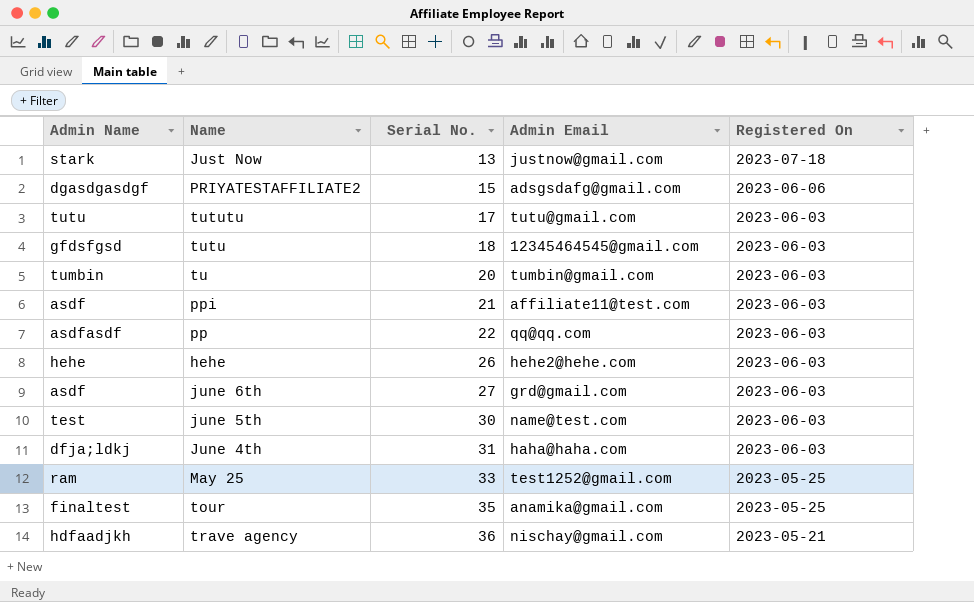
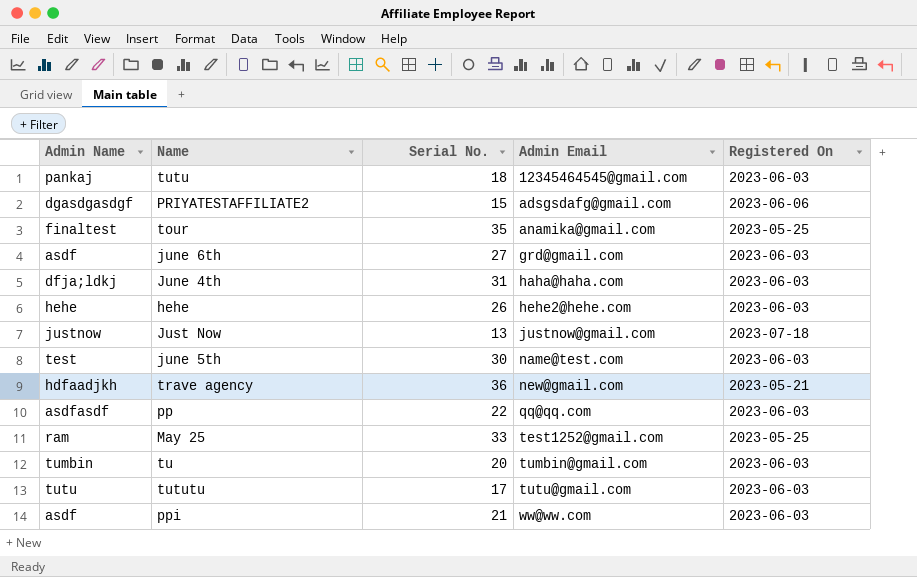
row order: Serial No. ascending -> Admin Email ascending
tutu | Admin Name: gfdsfgsd -> pankaj
Just Now | Admin Name: stark -> justnow
trave agency | Admin Email: nischay@gmail.com -> new@gmail.com
ppi | Admin Email: affiliate11@test.com -> ww@ww.com

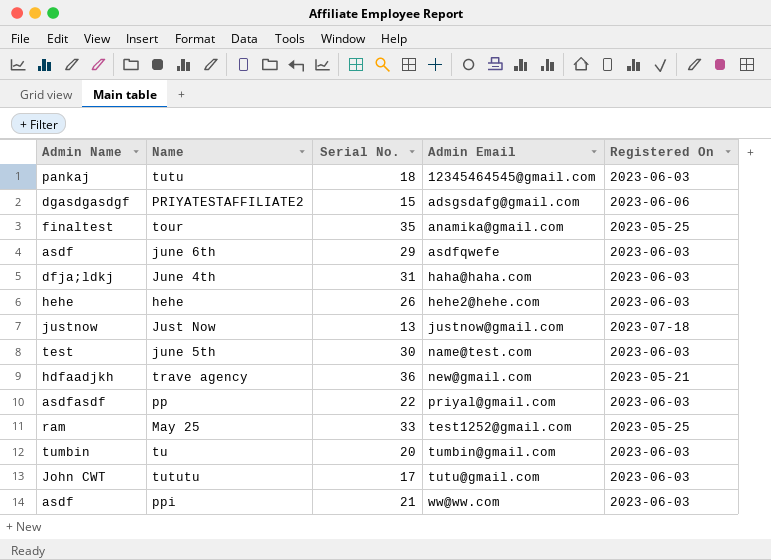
june 6th | Serial No.: 27 -> 29
june 6th | Admin Email: grd@gmail.com -> asdfqwefe
pp | Admin Email: qq@qq.com -> priyal@gmail.com
tututu | Admin Name: tutu -> John CWT

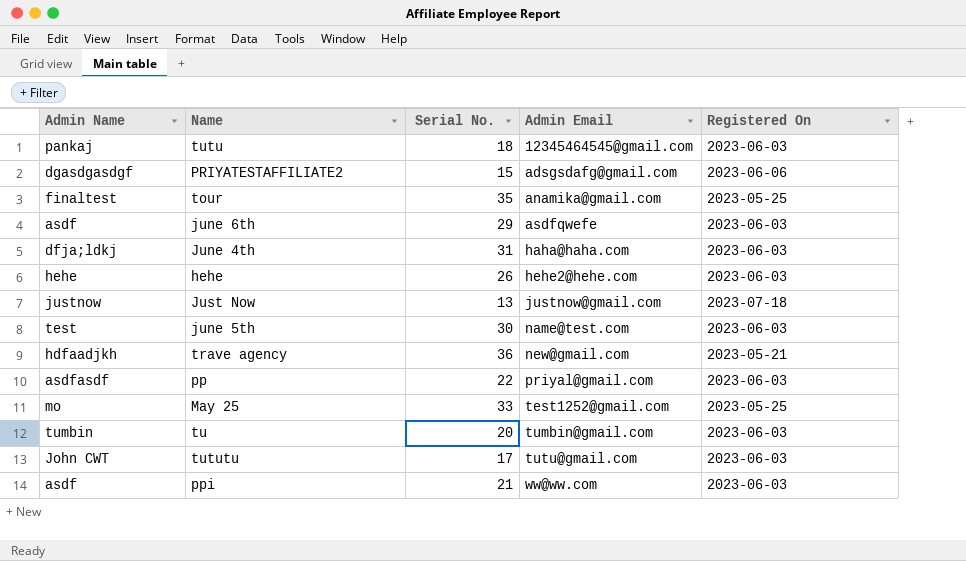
May 25 | Admin Name: ram -> mo

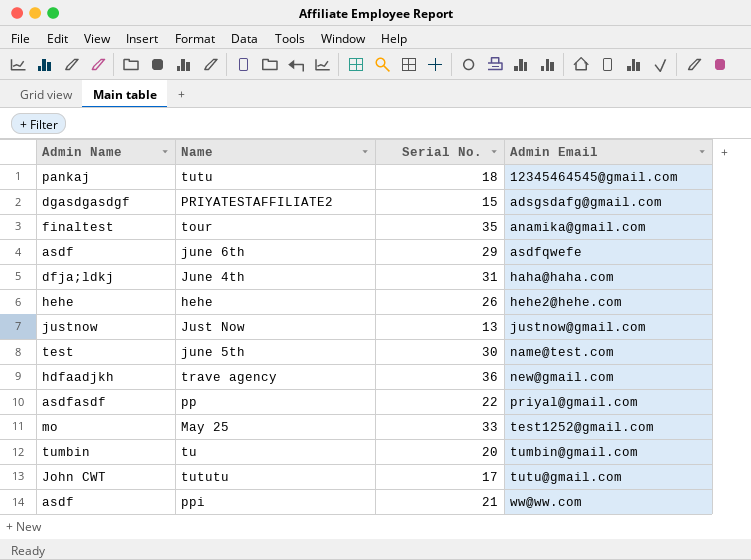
column Registered On | position: 5 -> none

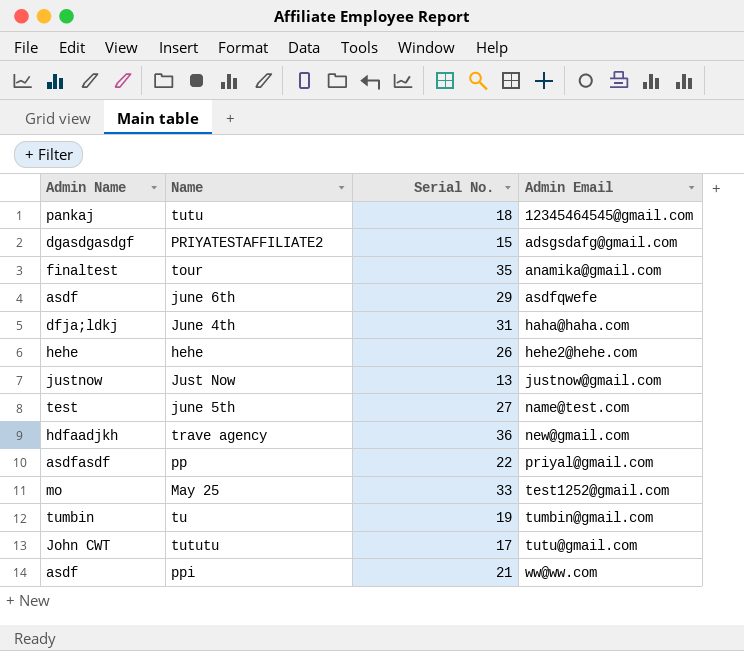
june 5th | Serial No.: 30 -> 27
tu | Serial No.: 20 -> 19

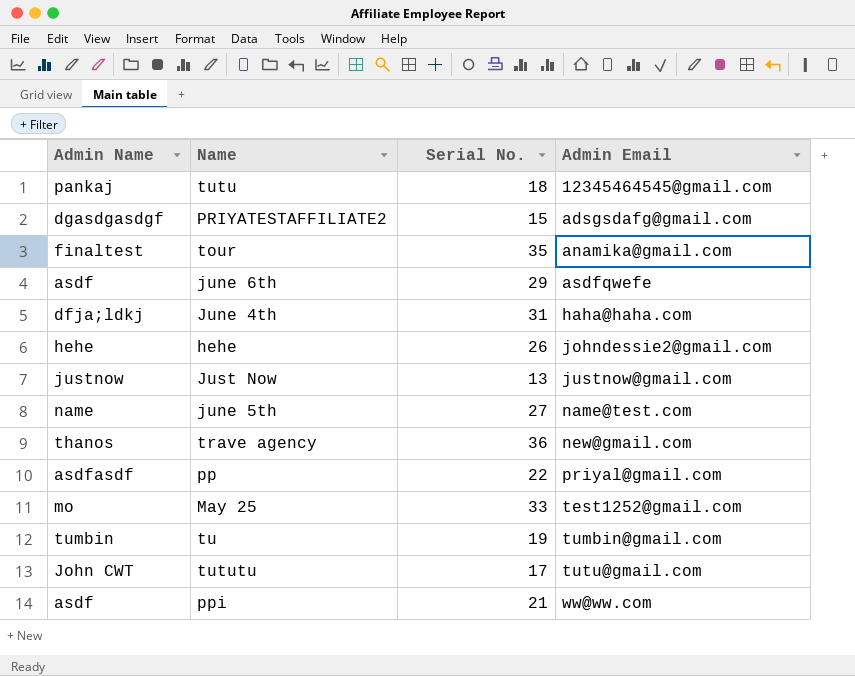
hehe | Admin Email: hehe2@hehe.com -> johndessie2@gmail.com
june 5th | Admin Name: test -> name
trave agency | Admin Name: hdfaadjkh -> thanos

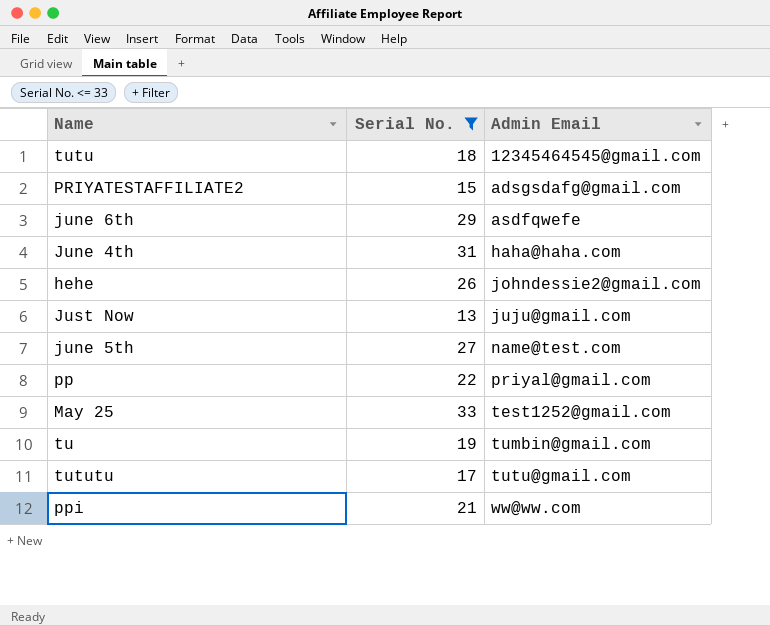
filter: none -> Serial No. <= 33
column Admin Name | position: 1 -> none
Just Now | Admin Email: justnow@gmail.com -> juju@gmail.com

